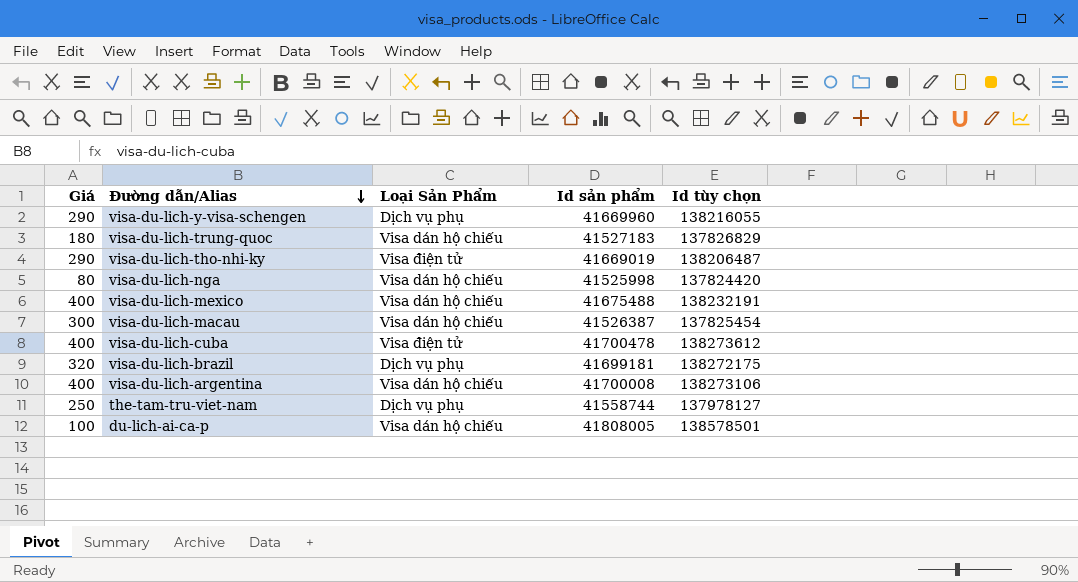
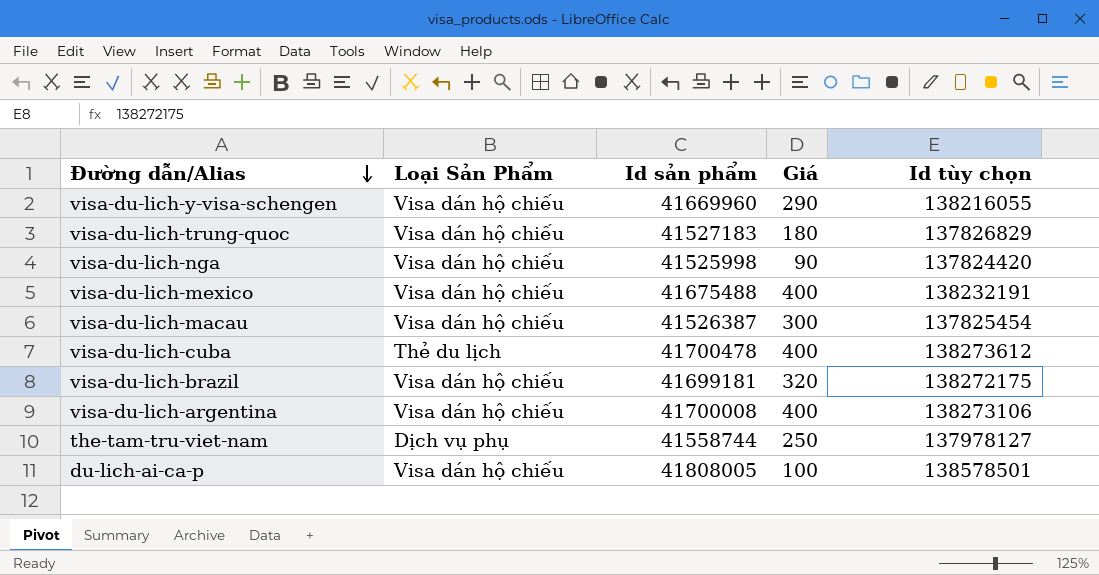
column Giá | position: 1 -> 4
row visa-du-lich-tho-nhi-ky: 290 | Visa điện tử | 41669019 | 138206487 -> none
visa-du-lich-y-visa-schengen | Loại Sản Phẩm: Dịch vụ phụ -> Visa dán hộ chiếu
visa-du-lich-nga | Giá: 80 -> 90
visa-du-lich-cuba | Loại Sản Phẩm: Visa điện tử -> Thẻ du lịch
visa-du-lich-brazil | Loại Sản Phẩm: Dịch vụ phụ -> Visa dán hộ chiếu

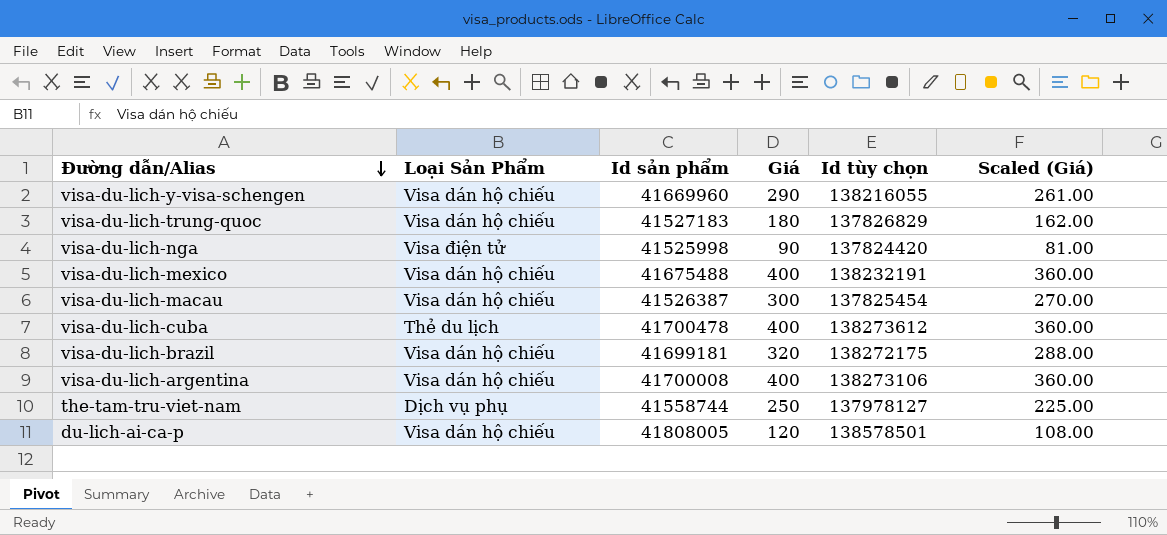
column Scaled (Giá) | formula: none -> [Giá] * 0.9
visa-du-lich-nga | Loại Sản Phẩm: Visa dán hộ chiếu -> Visa điện tử
du-lich-ai-ca-p | Giá: 100 -> 120

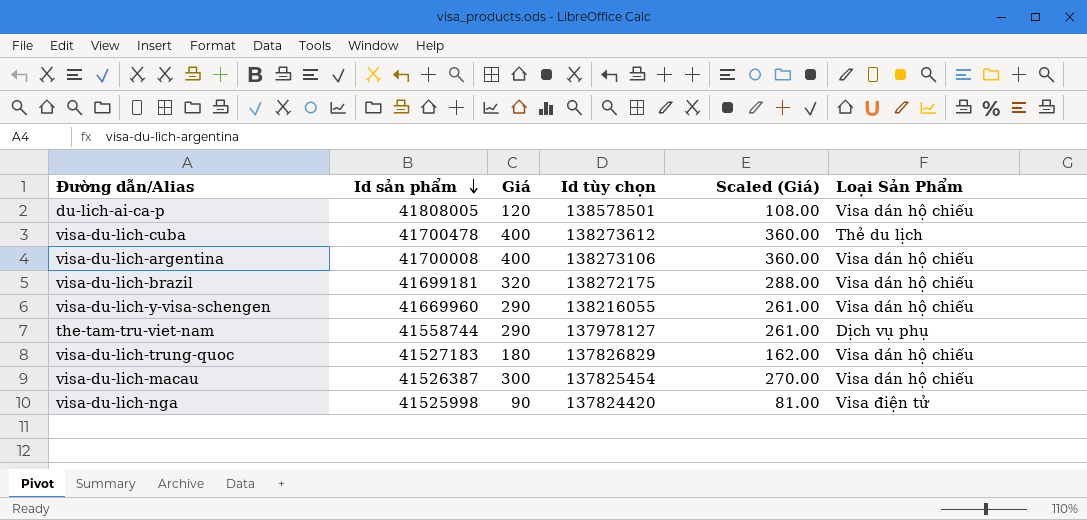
row order: Đường dẫn/Alias descending -> Id sản phẩm descending
column Loại Sản Phẩm | position: 2 -> 6
row visa-du-lich-mexico: Visa dán hộ chiếu | 41675488 | 400 | 138232191 | 360.00 -> none
the-tam-tru-viet-nam | Giá: 250 -> 290
the-tam-tru-viet-nam | Scaled (Giá): 225.00 -> 261.00

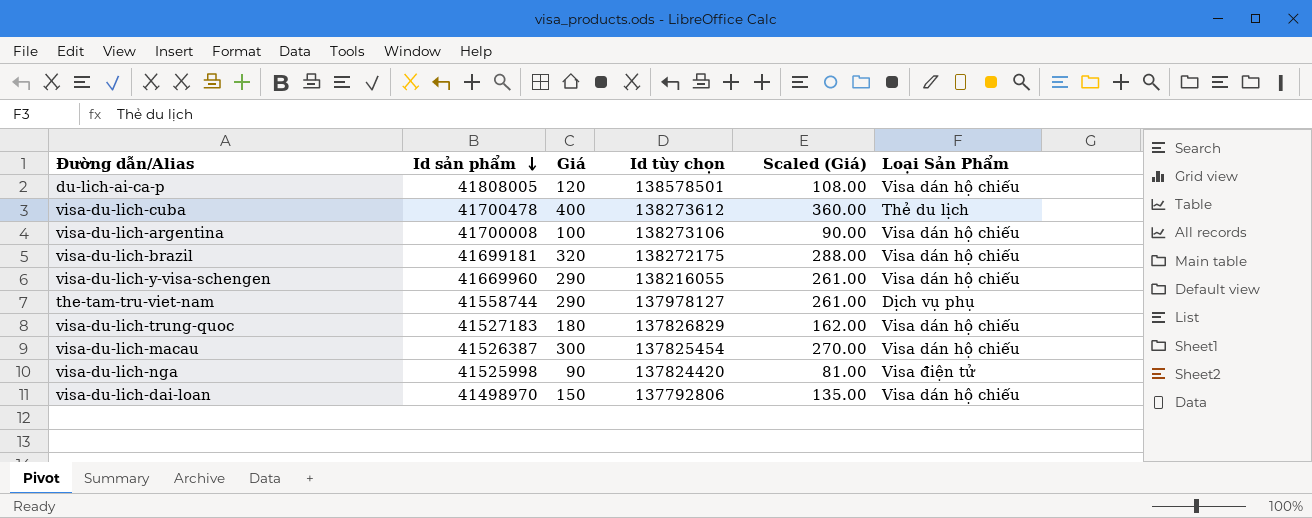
visa-du-lich-argentina | Giá: 400 -> 100
visa-du-lich-argentina | Scaled (Giá): 360.00 -> 90.00
row visa-du-lich-dai-loan: none -> 41498970 | 150 | 137792806 | 135.00 | Visa dán hộ chiếu

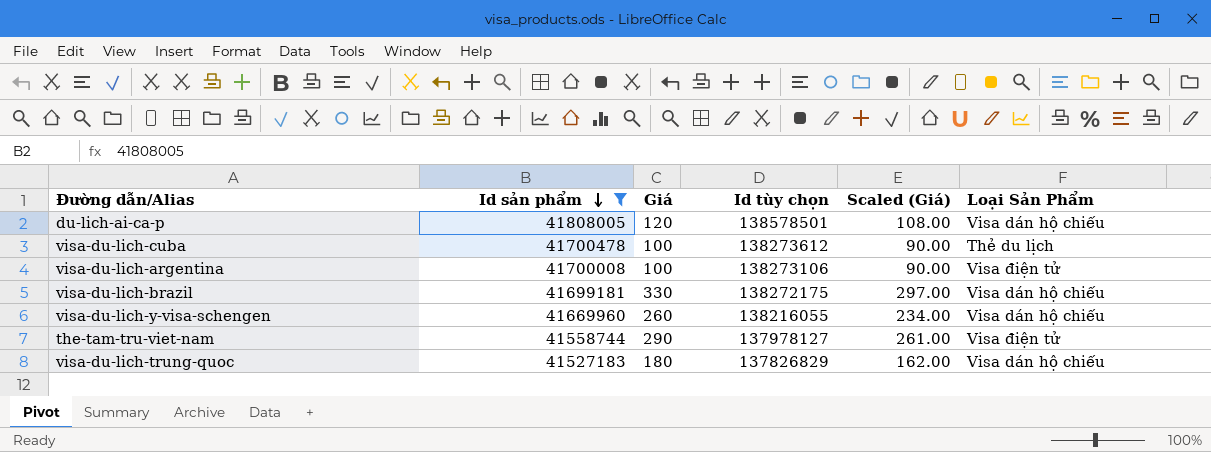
filter: none -> Id sản phẩm >= 41527183
visa-du-lich-cuba | Giá: 400 -> 100
visa-du-lich-cuba | Scaled (Giá): 360.00 -> 90.00
visa-du-lich-argentina | Loại Sản Phẩm: Visa dán hộ chiếu -> Visa điện tử
visa-du-lich-brazil | Giá: 320 -> 330
visa-du-lich-brazil | Scaled (Giá): 288.00 -> 297.00
visa-du-lich-y-visa-schengen | Giá: 290 -> 260
visa-du-lich-y-visa-schengen | Scaled (Giá): 261.00 -> 234.00
the-tam-tru-viet-nam | Loại Sản Phẩm: Dịch vụ phụ -> Visa điện tử

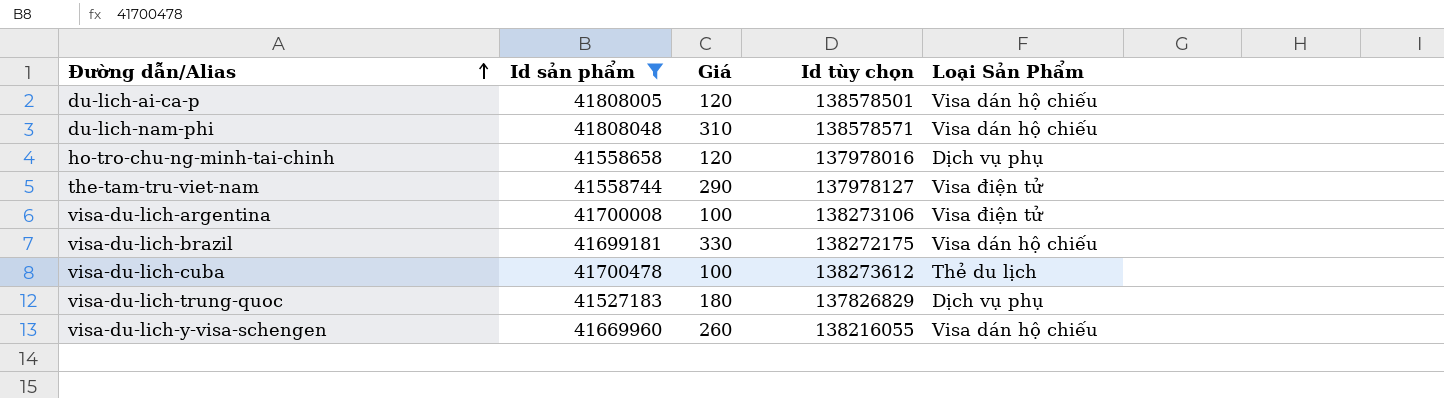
row order: Id sản phẩm descending -> Đường dẫn/Alias ascending
column Scaled (Giá) | formula: [Giá] * 0.9 -> none
row du-lich-nam-phi: none -> 41808048 | 310 | 138578571 | Visa dán hộ chiếu
row ho-tro-chu-ng-minh-tai-chinh: none -> 41558658 | 120 | 137978016 | Dịch vụ phụ
visa-du-lich-trung-quoc | Loại Sản Phẩm: Visa dán hộ chiếu -> Dịch vụ phụ

